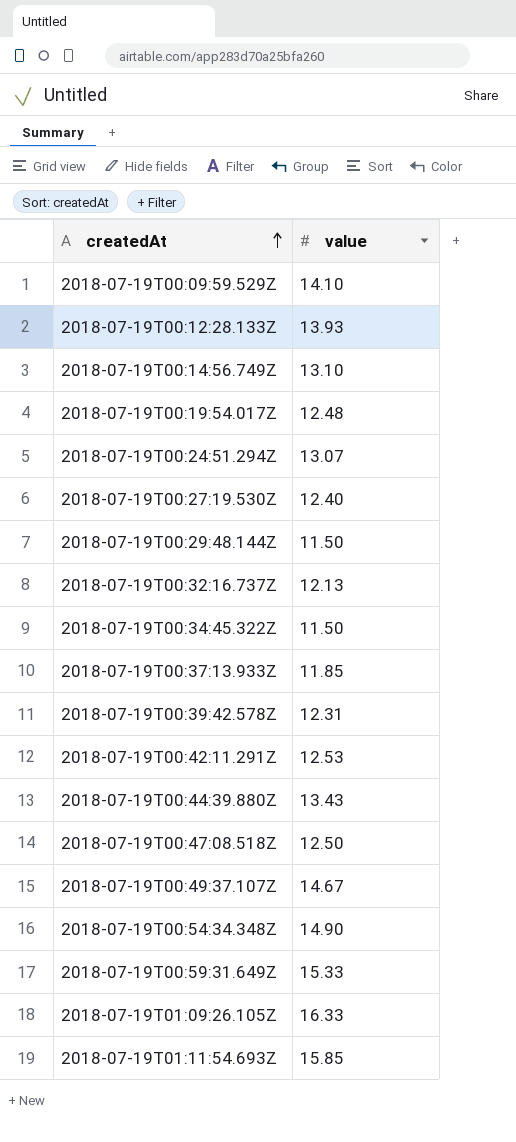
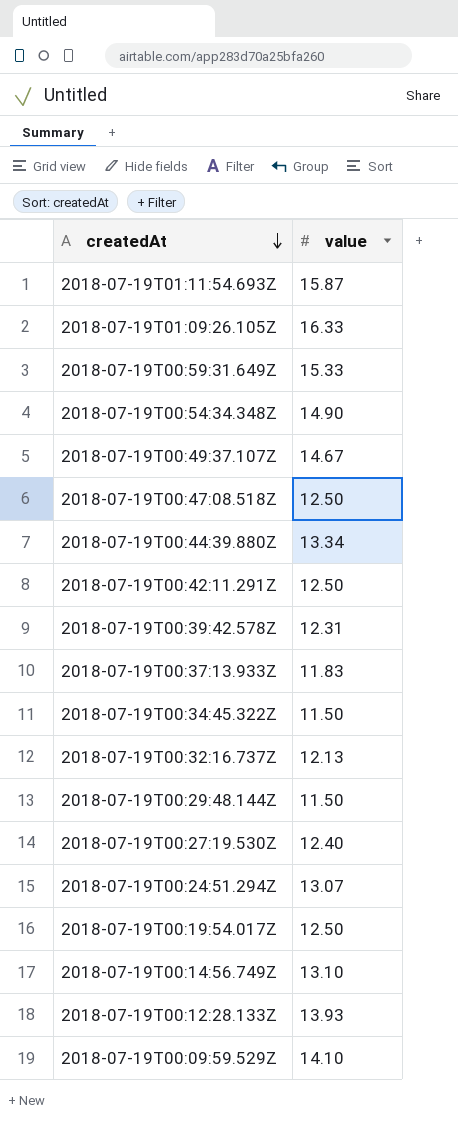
row order: createdAt ascending -> createdAt descending
2018-07-19T01:11:54.693Z | value: 15.85 -> 15.87
2018-07-19T00:44:39.880Z | value: 13.43 -> 13.34
2018-07-19T00:42:11.291Z | value: 12.53 -> 12.50
2018-07-19T00:37:13.933Z | value: 11.85 -> 11.83
2018-07-19T00:19:54.017Z | value: 12.48 -> 12.50

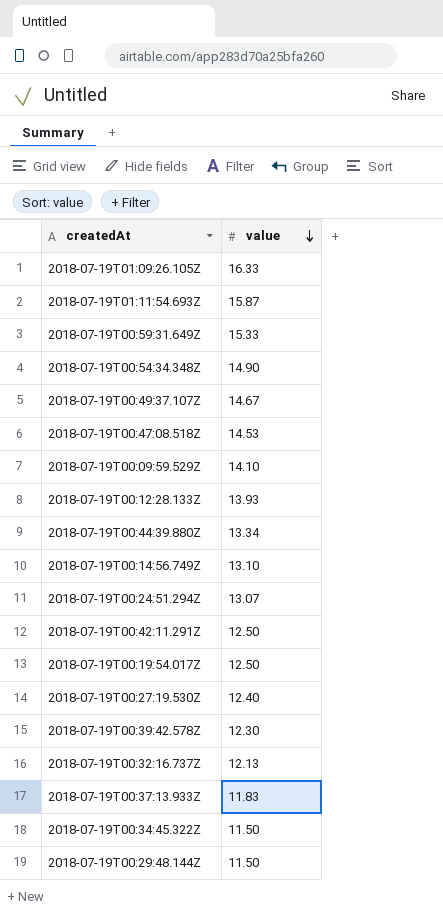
row order: createdAt descending -> value descending
2018-07-19T00:47:08.518Z | value: 12.50 -> 14.53
2018-07-19T00:39:42.578Z | value: 12.31 -> 12.30

